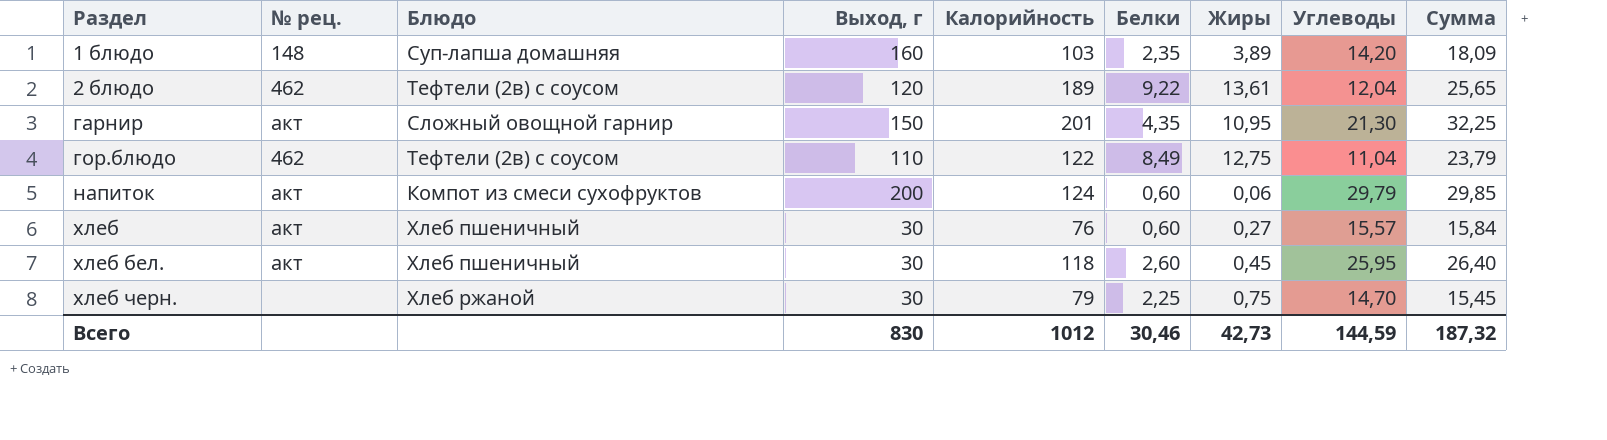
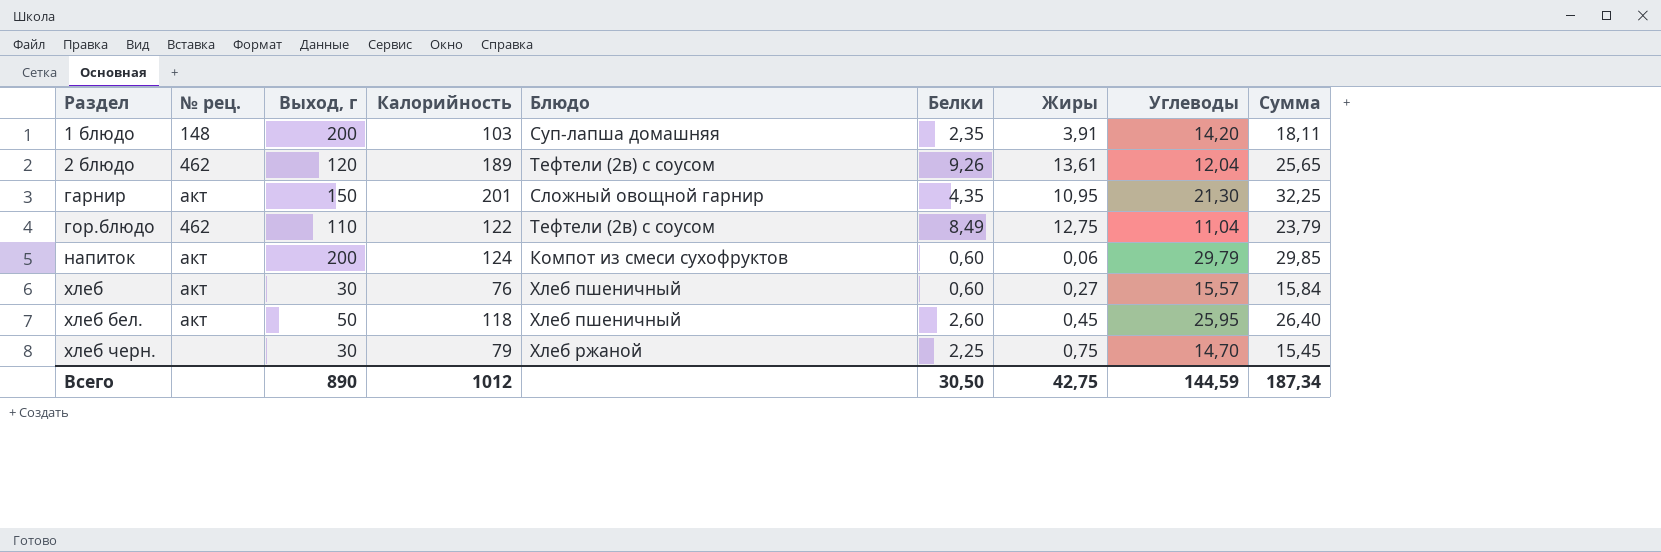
column Блюдо | position: 3 -> 5
1 блюдо | Выход, г: 160 -> 200
1 блюдо | Жиры: 3,89 -> 3,91
1 блюдо | Сумма: 18,09 -> 18,11
2 блюдо | Белки: 9,22 -> 9,26
хлеб бел. | Выход, г: 30 -> 50
Всего | Выход, г: 830 -> 890
Всего | Белки: 30,46 -> 30,50
Всего | Жиры: 42,73 -> 42,75
Всего | Сумма: 187,32 -> 187,34

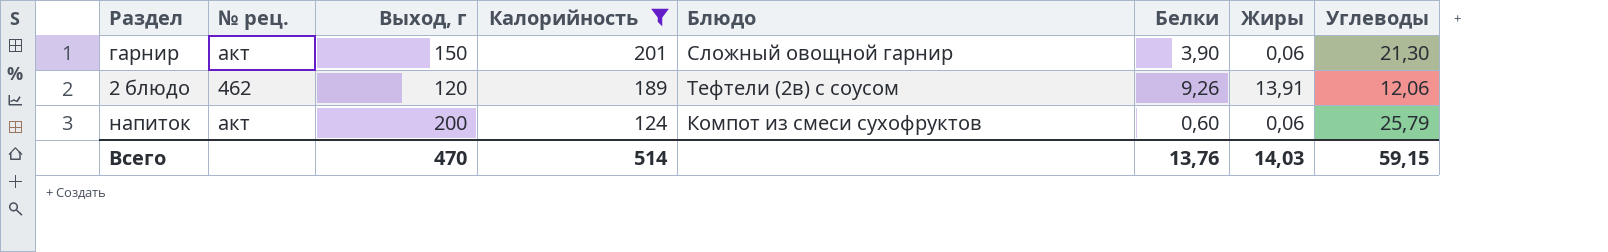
filter: none -> Калорийность >= 124
row order: Раздел ascending -> Калорийность descending
column Сумма | formula: [Жиры] + [Углеводы] -> none
гарнир | Белки: 4,35 -> 3,90
гарнир | Жиры: 10,95 -> 0,06
2 блюдо | Жиры: 13,61 -> 13,91
2 блюдо | Углеводы: 12,04 -> 12,06
напиток | Углеводы: 29,79 -> 25,79
Всего | Выход, г: 890 -> 470
Всего | Калорийность: 1012 -> 514
Всего | Белки: 30,50 -> 13,76
Всего | Жиры: 42,75 -> 14,03
Всего | Углеводы: 144,59 -> 59,15

